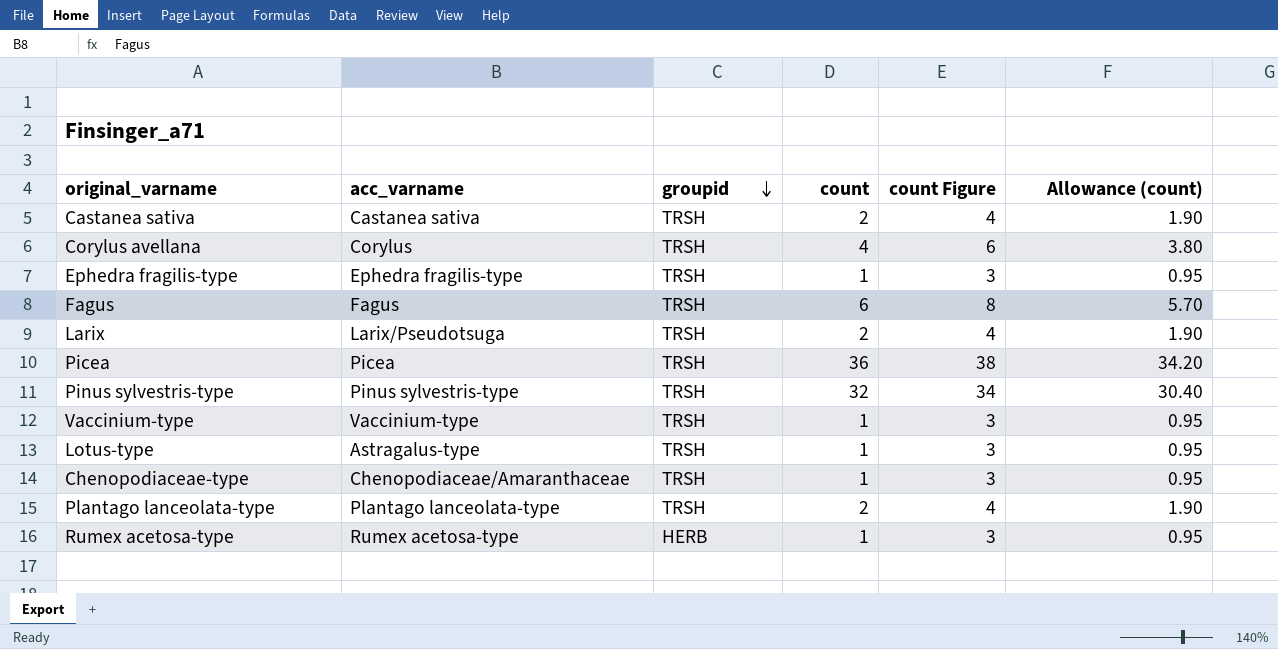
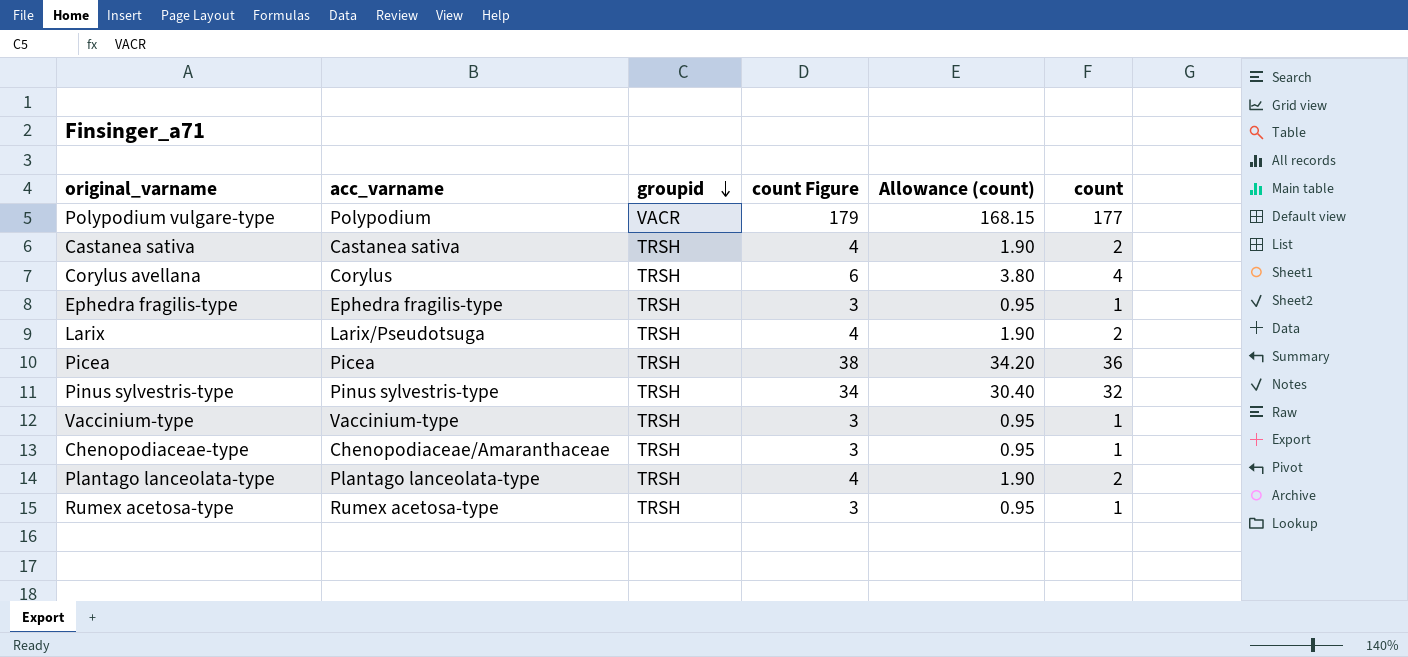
column count | position: 4 -> 6
row Fagus: Fagus | TRSH | 6 | 8 | 5.70 -> none
row Lotus-type: Astragalus-type | TRSH | 1 | 3 | 0.95 -> none
row Polypodium vulgare-type: none -> Polypodium | VACR | 179 | 168.15 | 177
Rumex acetosa-type | groupid: HERB -> TRSH

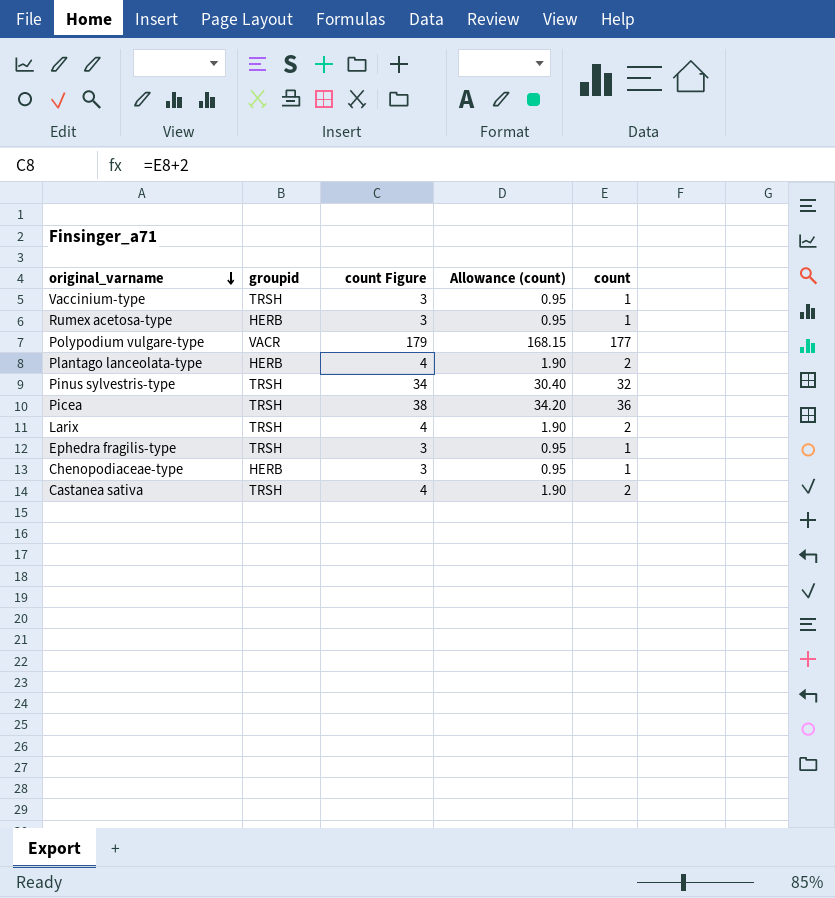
row order: groupid descending -> original_varname descending
column acc_varname | position: 2 -> none
row Corylus avellana: Corylus | TRSH | 6 | 3.80 | 4 -> none
Rumex acetosa-type | groupid: TRSH -> HERB
Plantago lanceolata-type | groupid: TRSH -> HERB
Chenopodiaceae-type | groupid: TRSH -> HERB

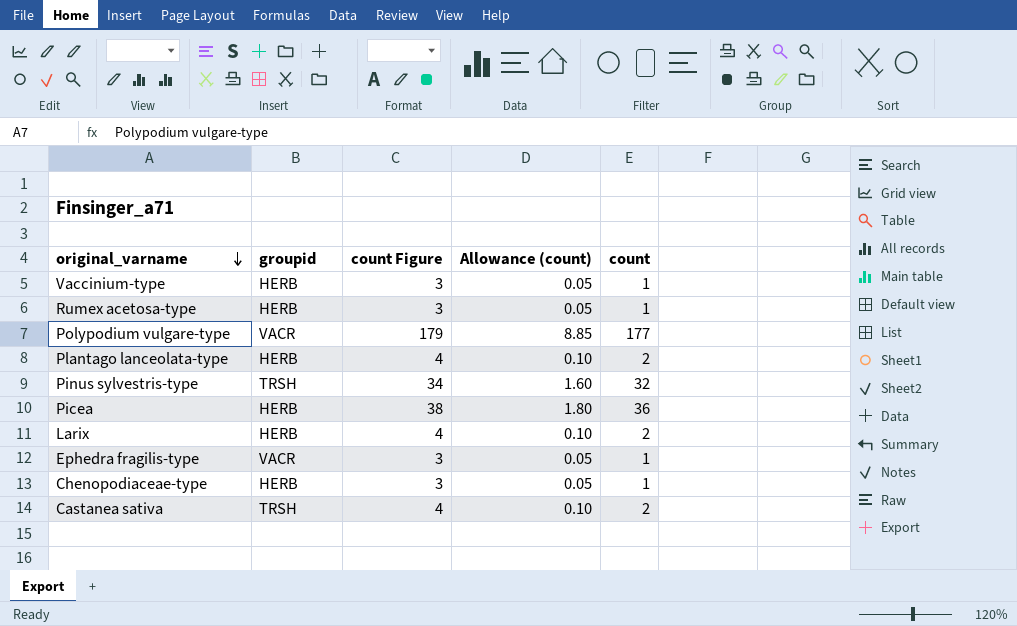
column Allowance (count) | formula: [count] * 0.95 -> [count] * 0.05
Vaccinium-type | groupid: TRSH -> HERB
Picea | groupid: TRSH -> HERB
Larix | groupid: TRSH -> HERB
Ephedra fragilis-type | groupid: TRSH -> VACR

